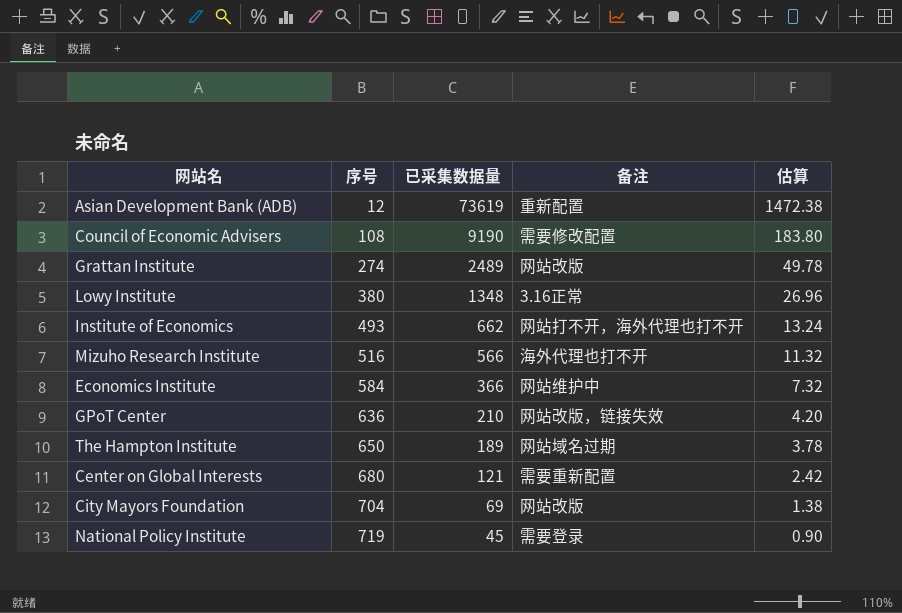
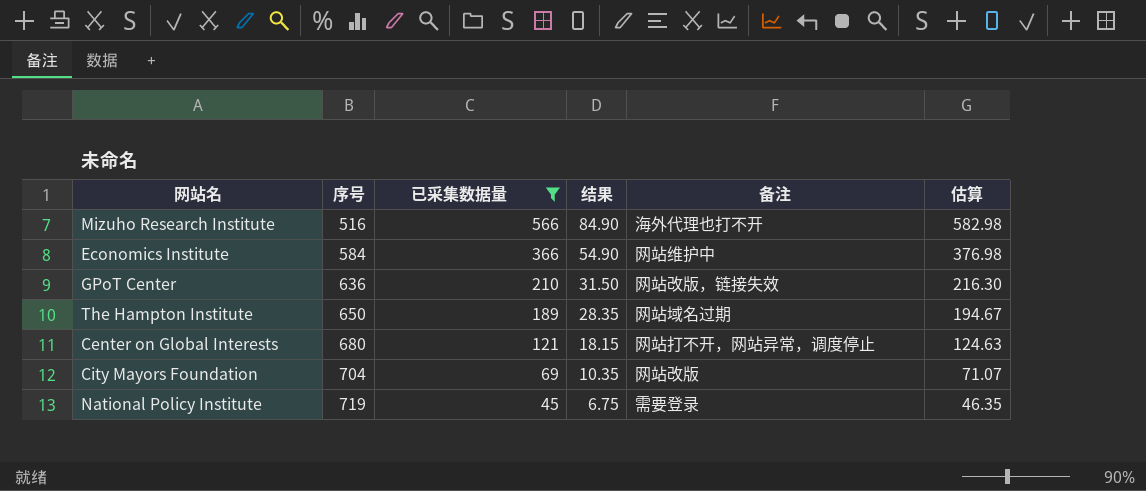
filter: none -> 已采集数据量 <= 566
column 结果 | formula: none -> [已采集数据量] * 0.15
column 估算 | formula: [已采集数据量] * 0.02 -> [已采集数据量] * 1.03
Center on Global Interests | 备注: 需要重新配置 -> 网站打不开，网站异常，调度停止

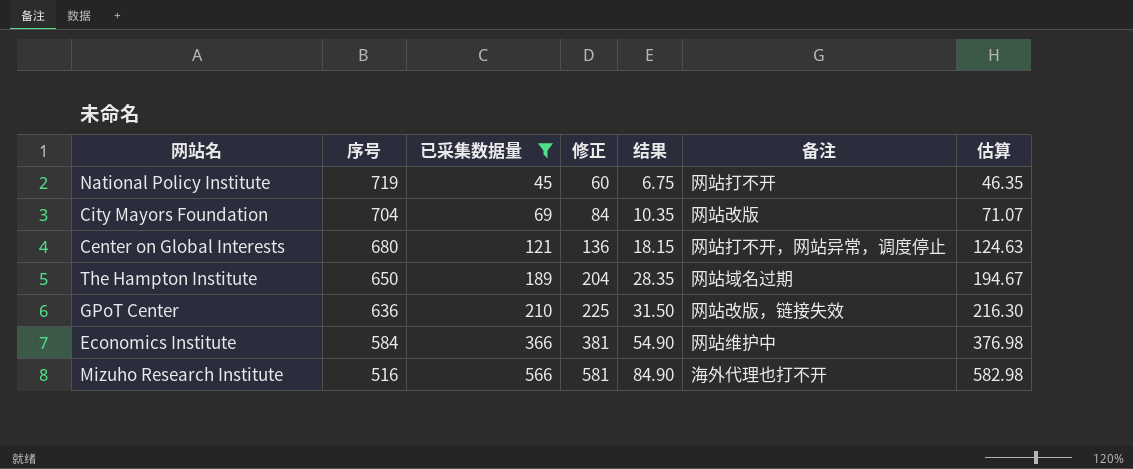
row order: 序号 ascending -> 序号 descending
column 修正 | formula: none -> [已采集数据量] + 15
National Policy Institute | 备注: 需要登录 -> 网站打不开

